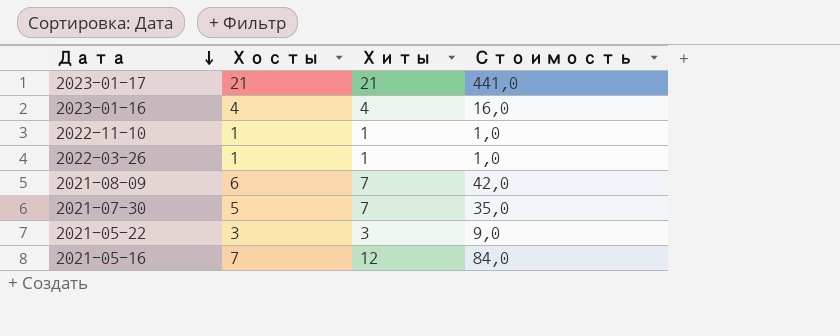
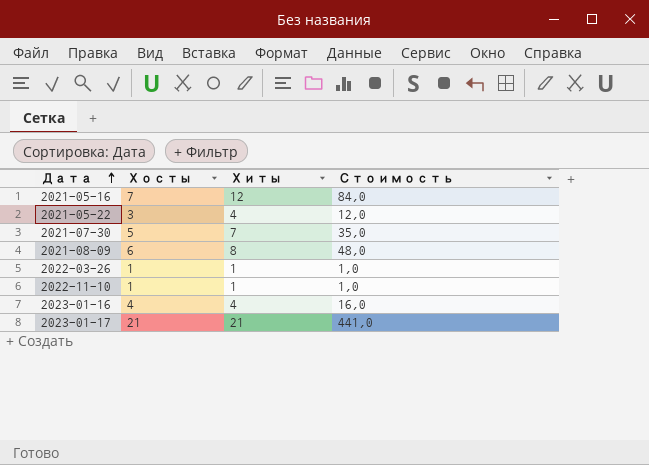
row order: Дата descending -> Дата ascending
2021-05-22 | Хиты: 3 -> 4
2021-05-22 | Стоимость: 9,0 -> 12,0
2021-08-09 | Хиты: 7 -> 8
2021-08-09 | Стоимость: 42,0 -> 48,0

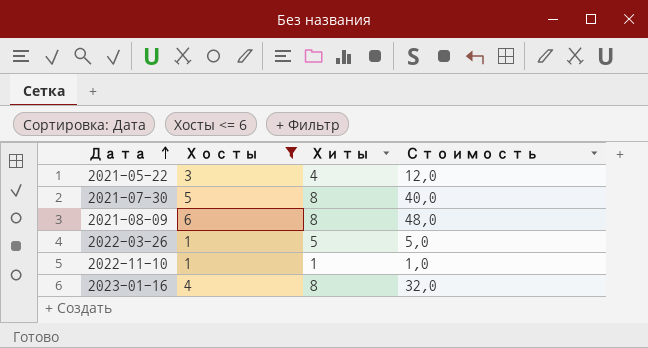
filter: none -> Хосты <= 6
2021-07-30 | Хиты: 7 -> 8
2021-07-30 | Стоимость: 35,0 -> 40,0
2022-03-26 | Хиты: 1 -> 5
2022-03-26 | Стоимость: 1,0 -> 5,0
2023-01-16 | Хиты: 4 -> 8
2023-01-16 | Стоимость: 16,0 -> 32,0

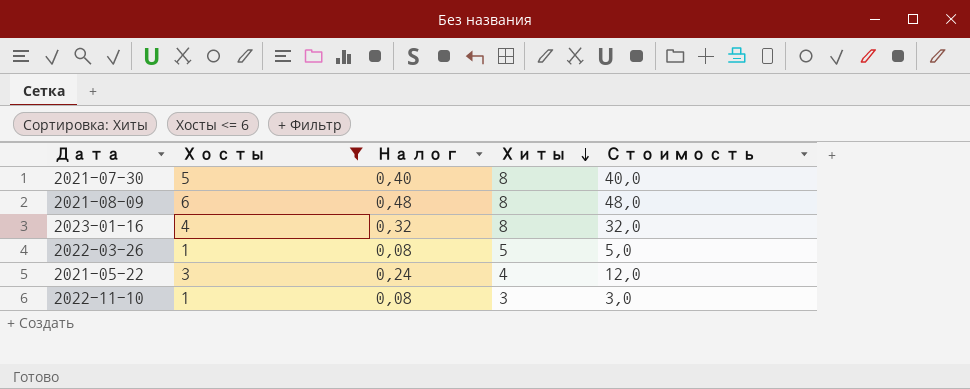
row order: Дата ascending -> Хиты descending
column Налог | formula: none -> [Хосты] * 0,08
2022-11-10 | Хиты: 1 -> 3
2022-11-10 | Стоимость: 1,0 -> 3,0

